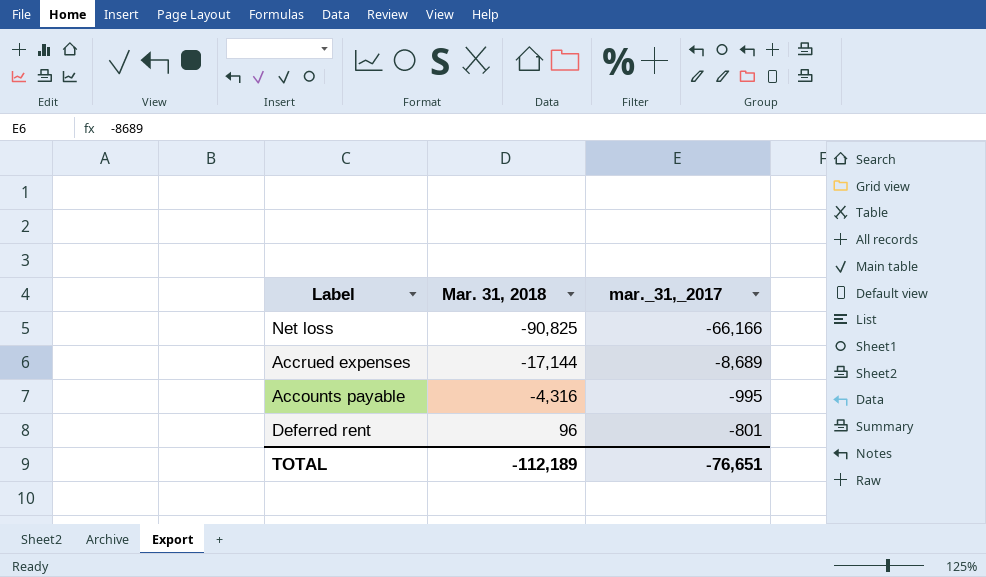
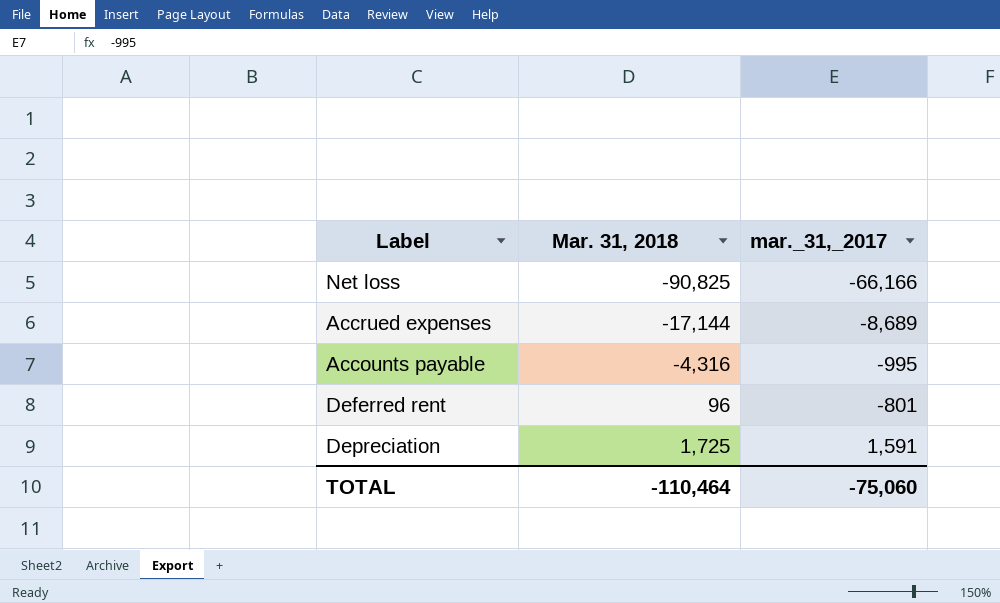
row Depreciation: none -> 1,725 | 1,591
TOTAL | Mar. 31, 2018: -112,189 -> -110,464
TOTAL | mar._31,_2017: -76,651 -> -75,060

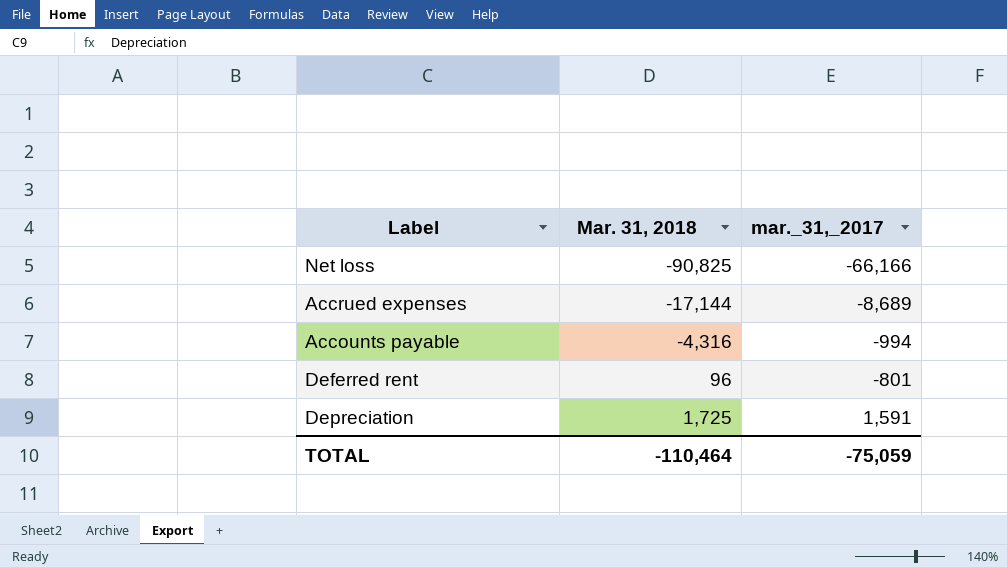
Accounts payable | mar._31,_2017: -995 -> -994
TOTAL | mar._31,_2017: -75,060 -> -75,059

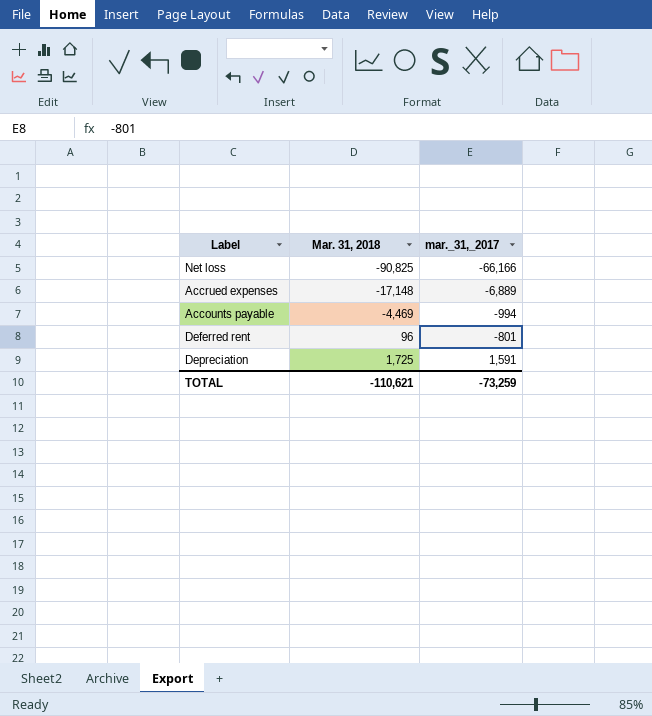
Accrued expenses | Mar. 31, 2018: -17,144 -> -17,148
Accrued expenses | mar._31,_2017: -8,689 -> -6,889
Accounts payable | Mar. 31, 2018: -4,316 -> -4,469
TOTAL | Mar. 31, 2018: -110,464 -> -110,621
TOTAL | mar._31,_2017: -75,059 -> -73,259

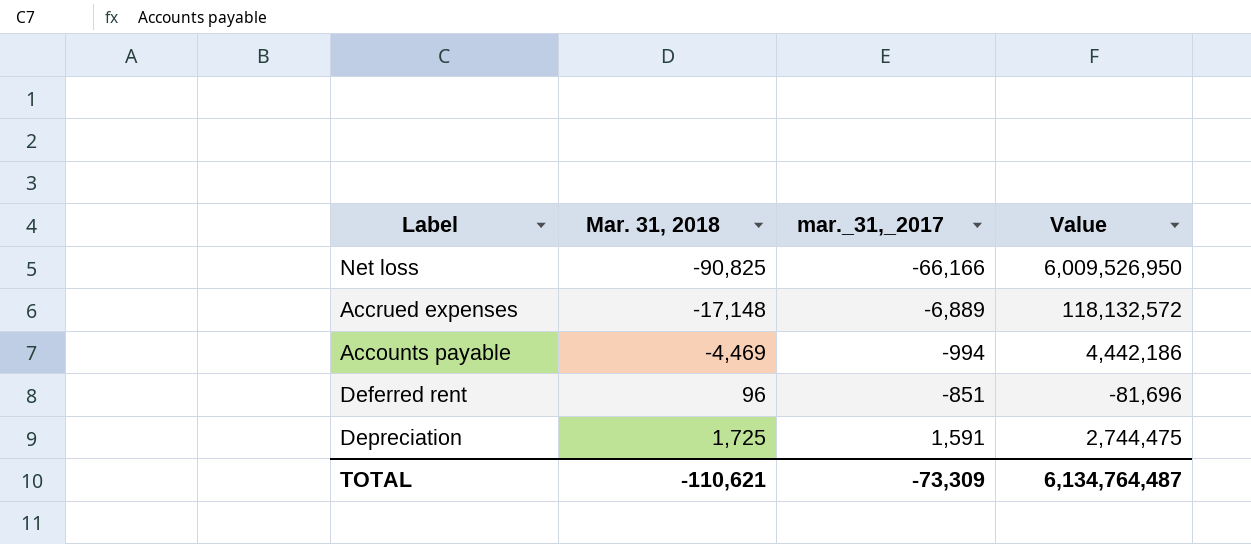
column Value | formula: none -> [Mar. 31, 2018] * [mar._31,_2017]
Deferred rent | mar._31,_2017: -801 -> -851
TOTAL | mar._31,_2017: -73,259 -> -73,309

